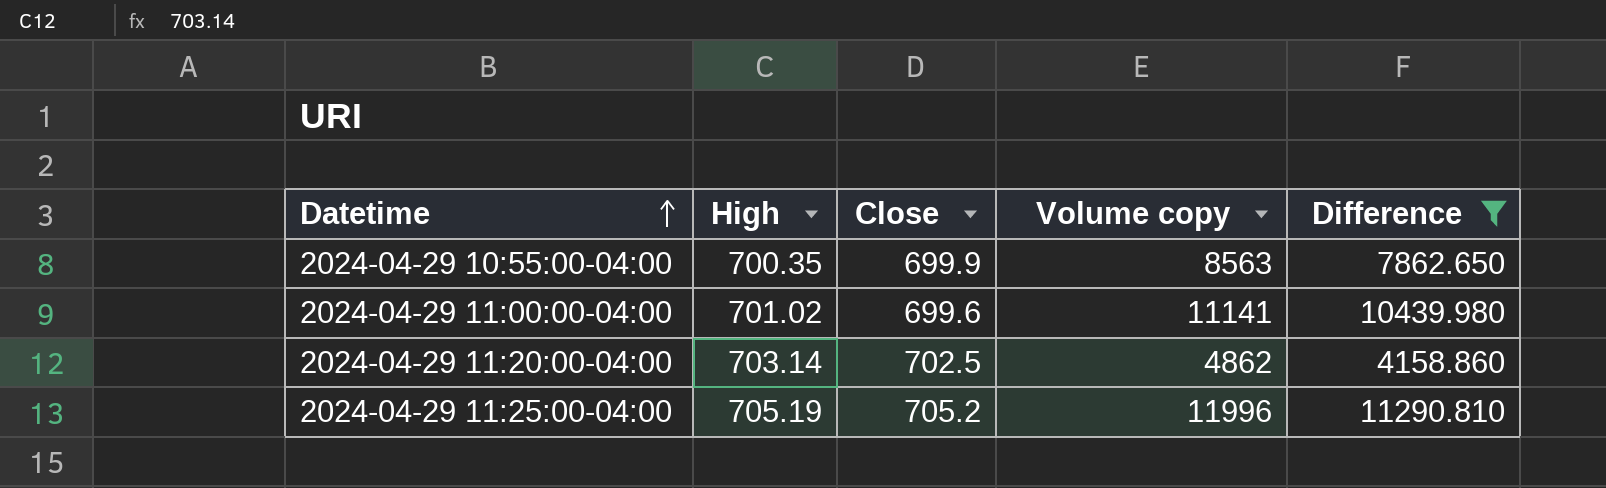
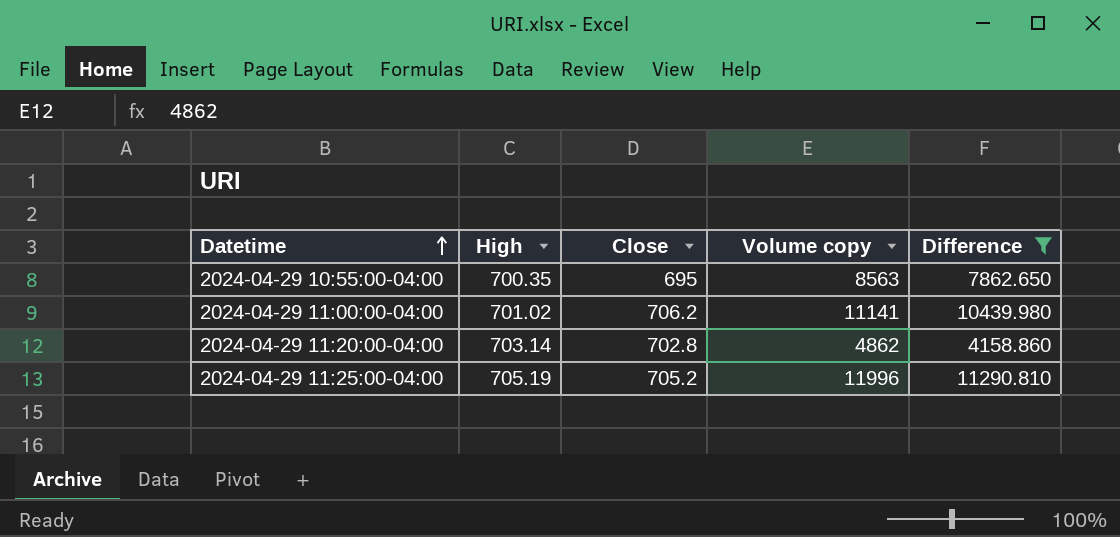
2024-04-29 10:55:00-04:00 | Close: 699.9 -> 695
2024-04-29 11:00:00-04:00 | Close: 699.6 -> 706.2
2024-04-29 11:20:00-04:00 | Close: 702.5 -> 702.8

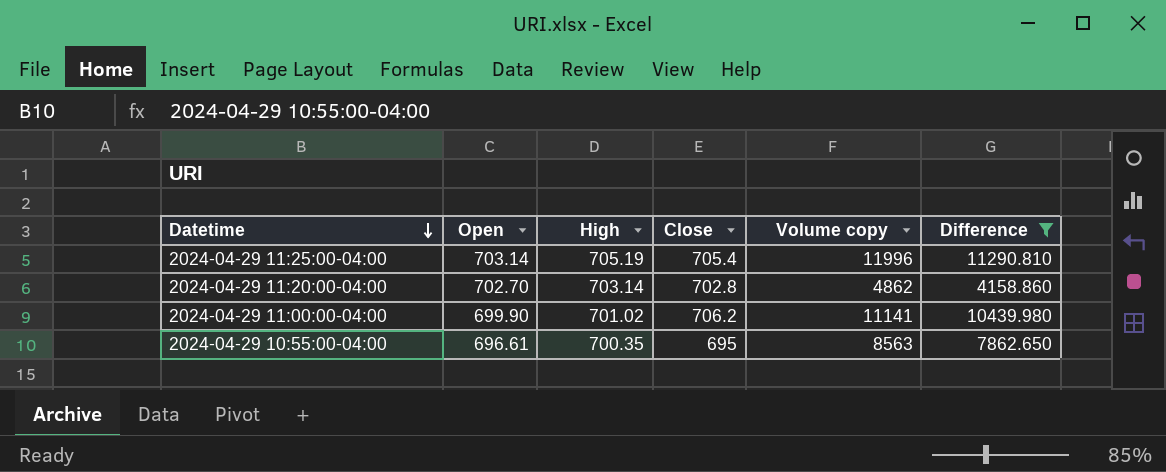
row order: Datetime ascending -> Datetime descending
column Open | position: none -> 2
2024-04-29 11:25:00-04:00 | Close: 705.2 -> 705.4

